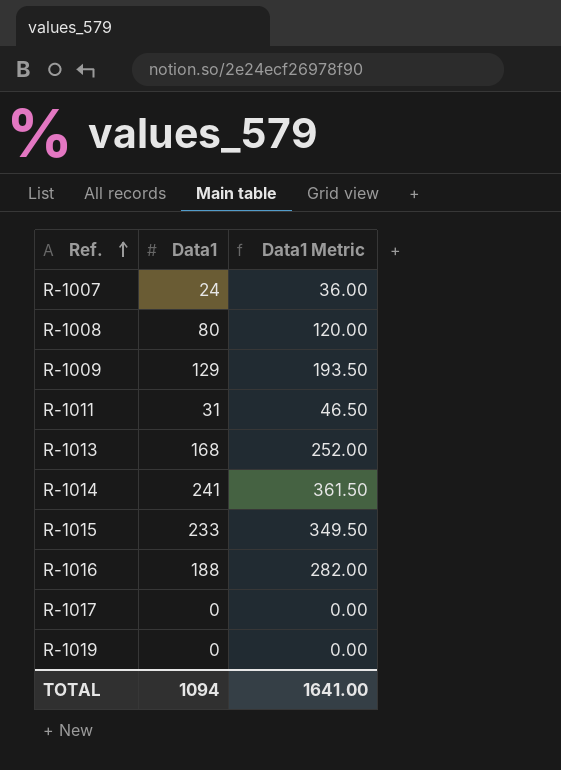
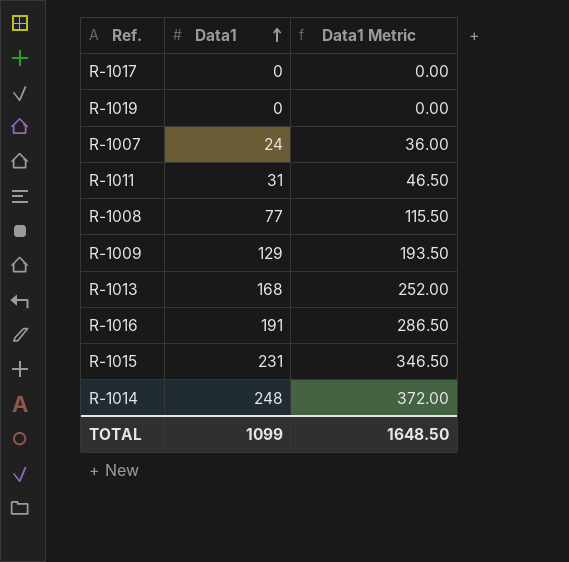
row order: Ref. ascending -> Data1 ascending
R-1008 | Data1: 80 -> 77
R-1008 | Data1 Metric: 120.00 -> 115.50
R-1016 | Data1: 188 -> 191
R-1016 | Data1 Metric: 282.00 -> 286.50
R-1015 | Data1: 233 -> 231
R-1015 | Data1 Metric: 349.50 -> 346.50
R-1014 | Data1: 241 -> 248
R-1014 | Data1 Metric: 361.50 -> 372.00
TOTAL | Data1: 1094 -> 1099
TOTAL | Data1 Metric: 1641.00 -> 1648.50

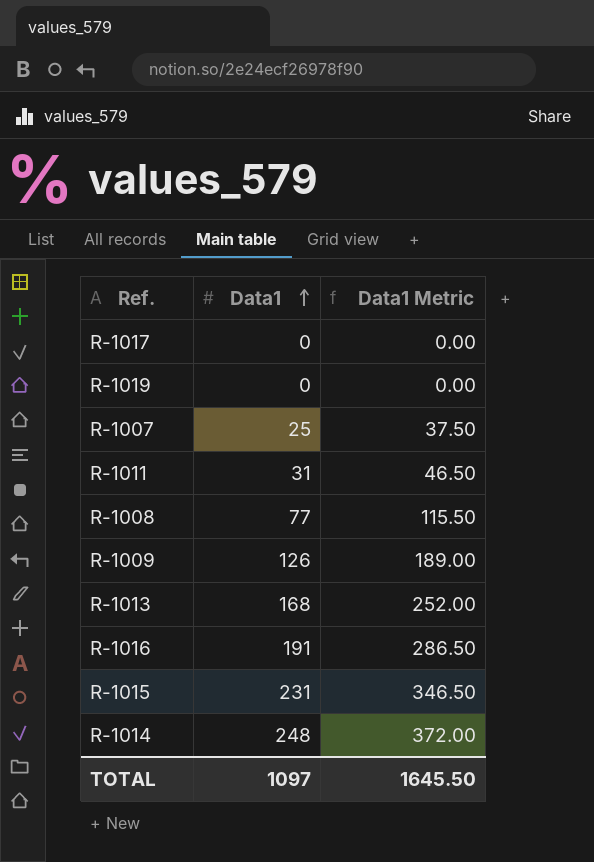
R-1007 | Data1: 24 -> 25
R-1007 | Data1 Metric: 36.00 -> 37.50
R-1009 | Data1: 129 -> 126
R-1009 | Data1 Metric: 193.50 -> 189.00
TOTAL | Data1: 1099 -> 1097
TOTAL | Data1 Metric: 1648.50 -> 1645.50

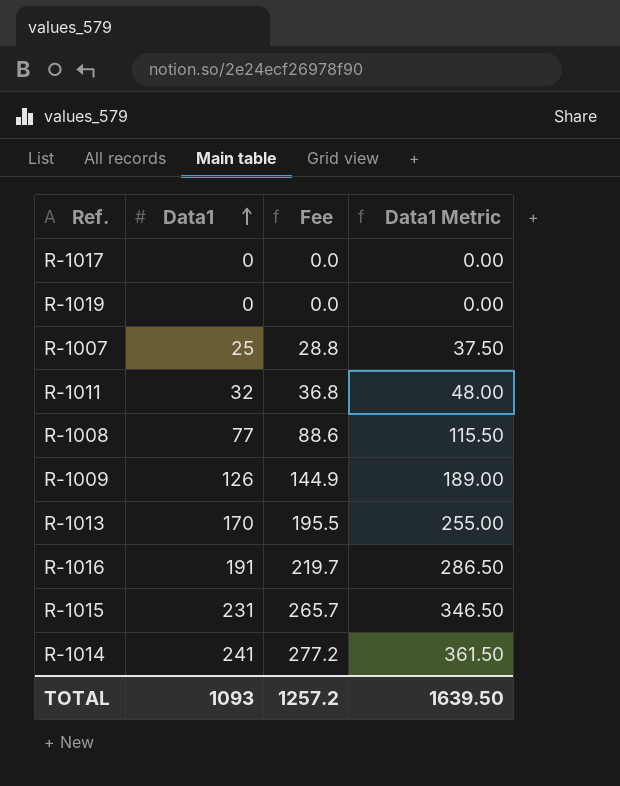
column Fee | formula: none -> [Data1] * 1.15
R-1011 | Data1: 31 -> 32
R-1011 | Data1 Metric: 46.50 -> 48.00
R-1013 | Data1: 168 -> 170
R-1013 | Data1 Metric: 252.00 -> 255.00
R-1014 | Data1: 248 -> 241
R-1014 | Data1 Metric: 372.00 -> 361.50
TOTAL | Data1: 1097 -> 1093
TOTAL | Data1 Metric: 1645.50 -> 1639.50

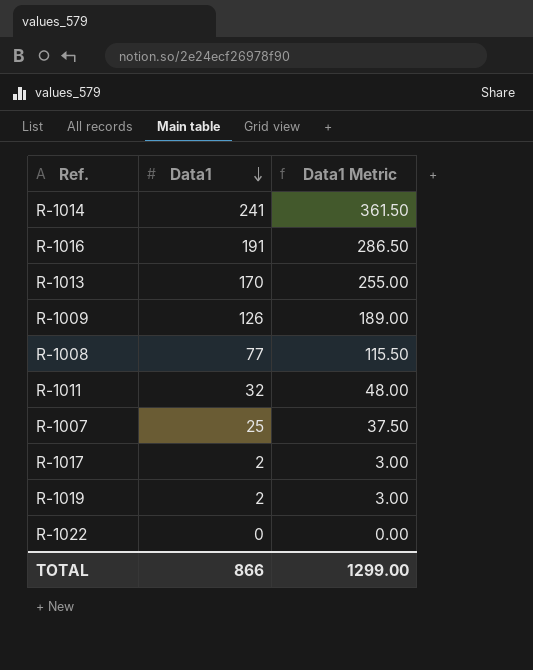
row order: Data1 ascending -> Data1 descending
column Fee | formula: [Data1] * 1.15 -> none
row R-1015: 231 | 265.7 | 346.50 -> none
R-1017 | Data1: 0 -> 2
R-1017 | Data1 Metric: 0.00 -> 3.00
R-1019 | Data1: 0 -> 2
R-1019 | Data1 Metric: 0.00 -> 3.00
row R-1022: none -> 0 | 0.00
TOTAL | Data1: 1093 -> 866
TOTAL | Data1 Metric: 1639.50 -> 1299.00

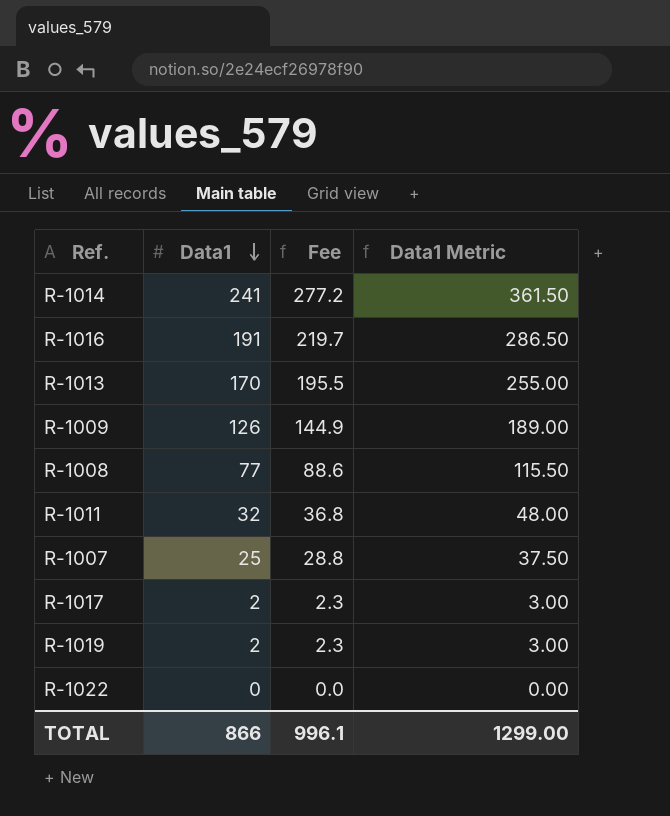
column Fee | formula: none -> [Data1] * 1.15

